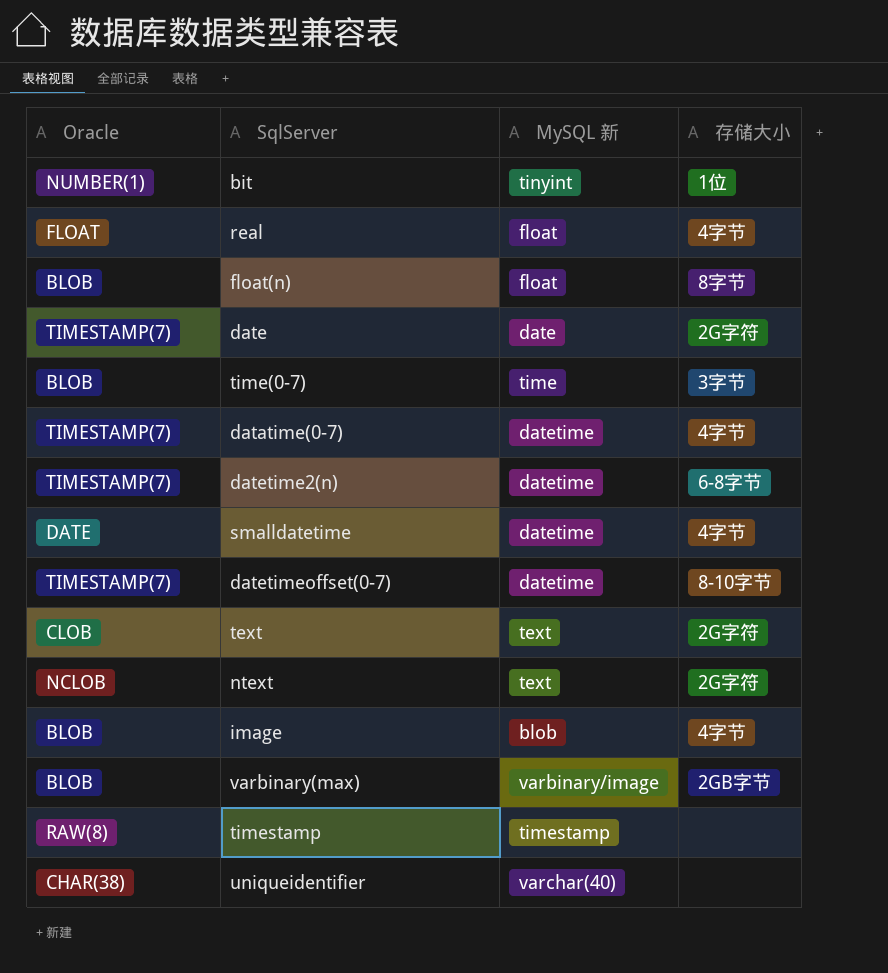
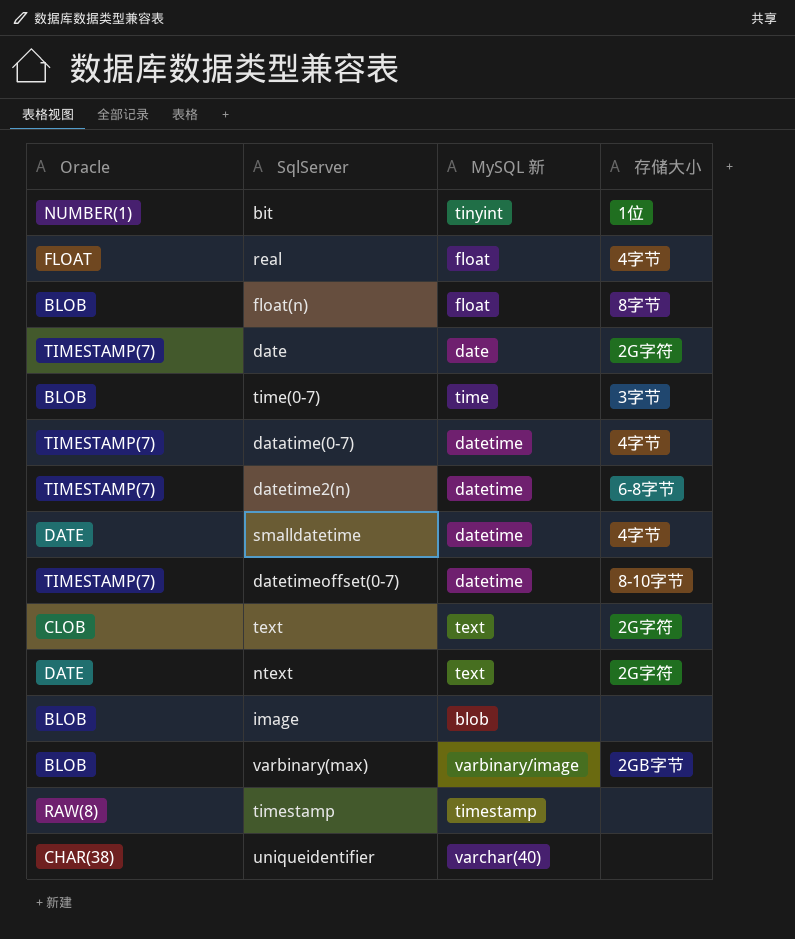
ntext | Oracle: NCLOB -> DATE
image | 存储大小: 4字节 -> none

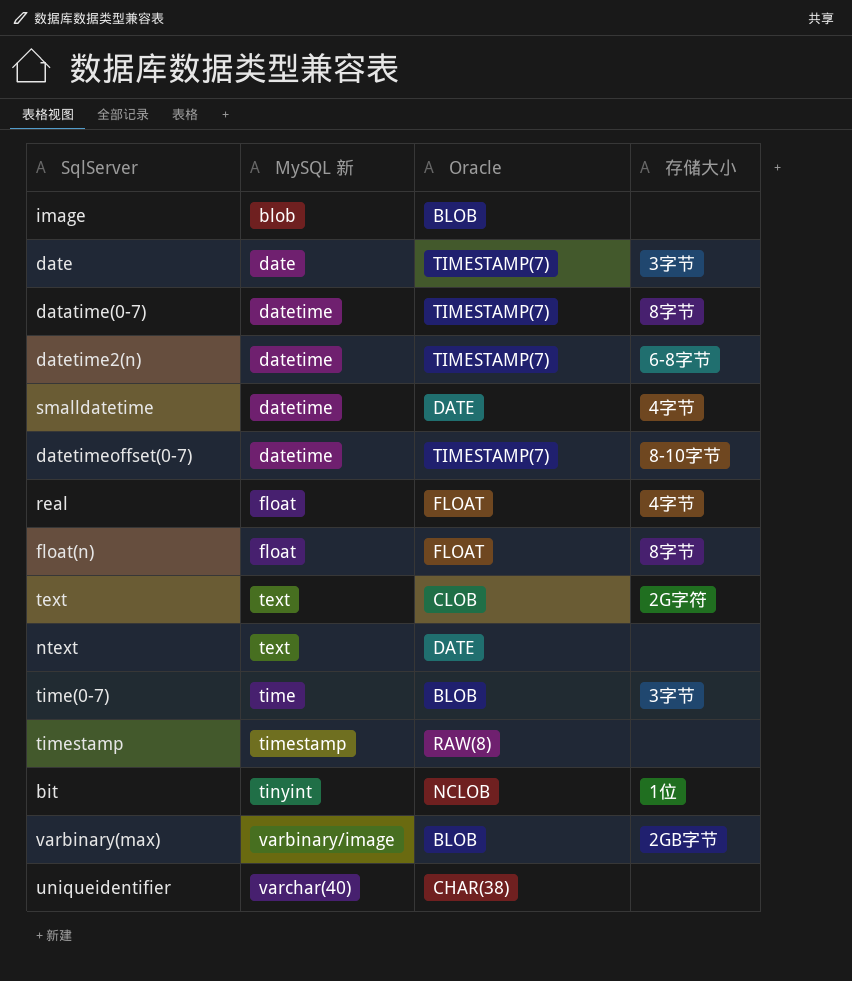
row order: none -> MySQL 新 ascending
column Oracle | position: 1 -> 3
date | 存储大小: 2G字符 -> 3字节
datatime(0-7) | 存储大小: 4字节 -> 8字节
float(n) | Oracle: BLOB -> FLOAT
ntext | 存储大小: 2G字符 -> none
bit | Oracle: NUMBER(1) -> NCLOB

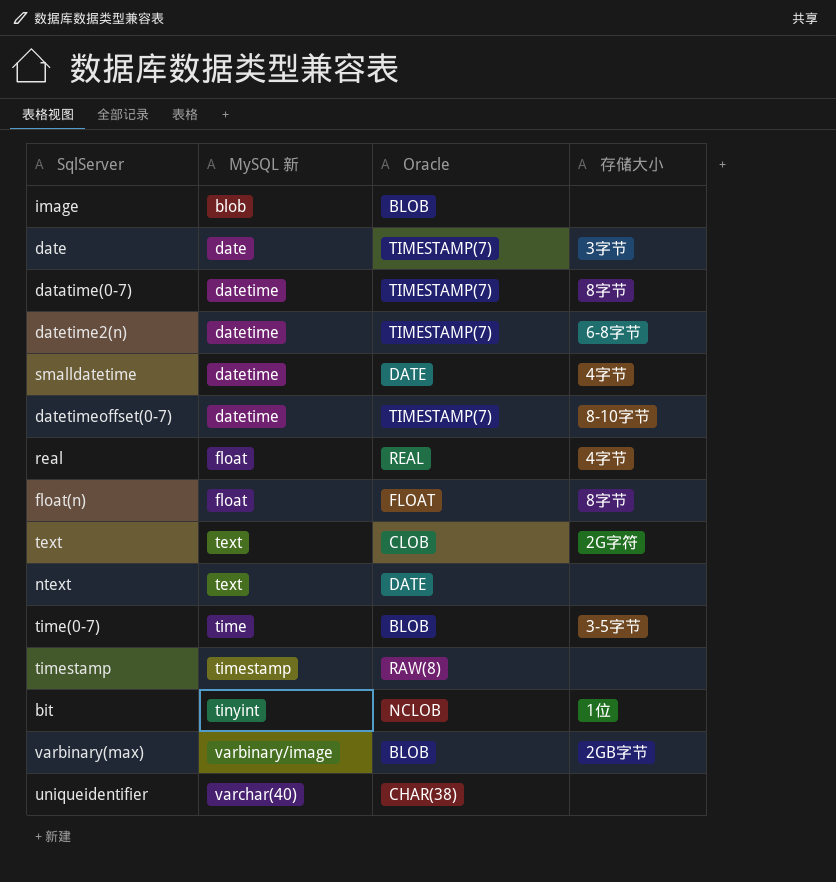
real | Oracle: FLOAT -> REAL
time(0-7) | 存储大小: 3字节 -> 3-5字节

